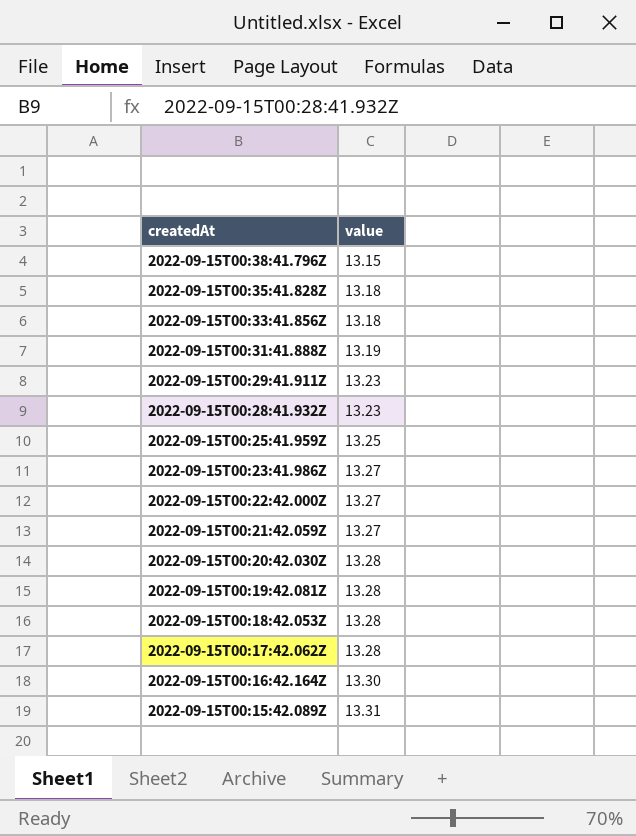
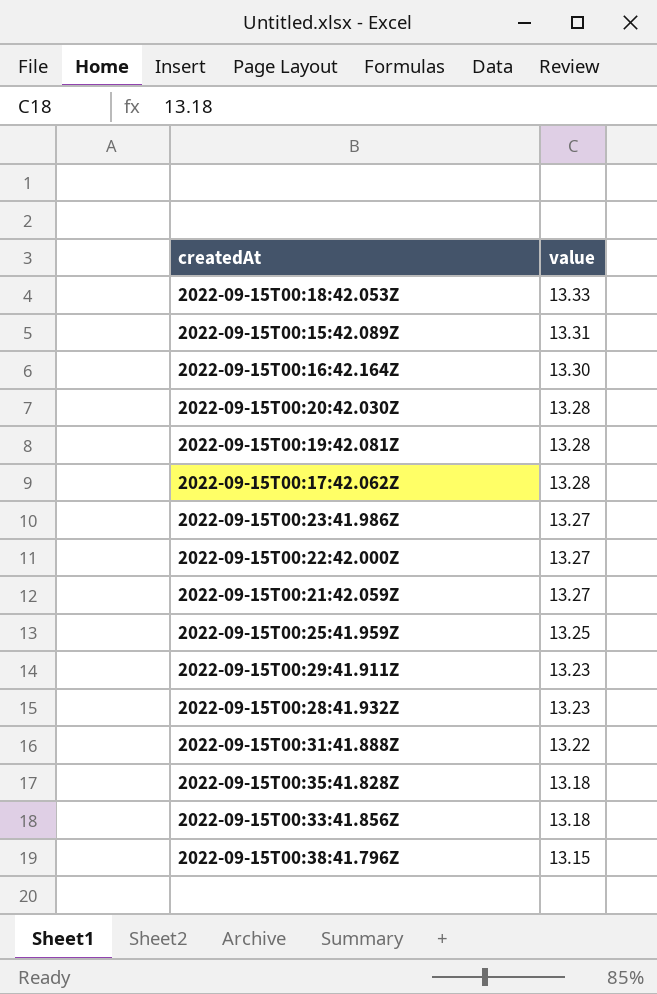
row order: createdAt descending -> value descending
2022-09-15T00:18:42.053Z | value: 13.28 -> 13.33
2022-09-15T00:31:41.888Z | value: 13.19 -> 13.22

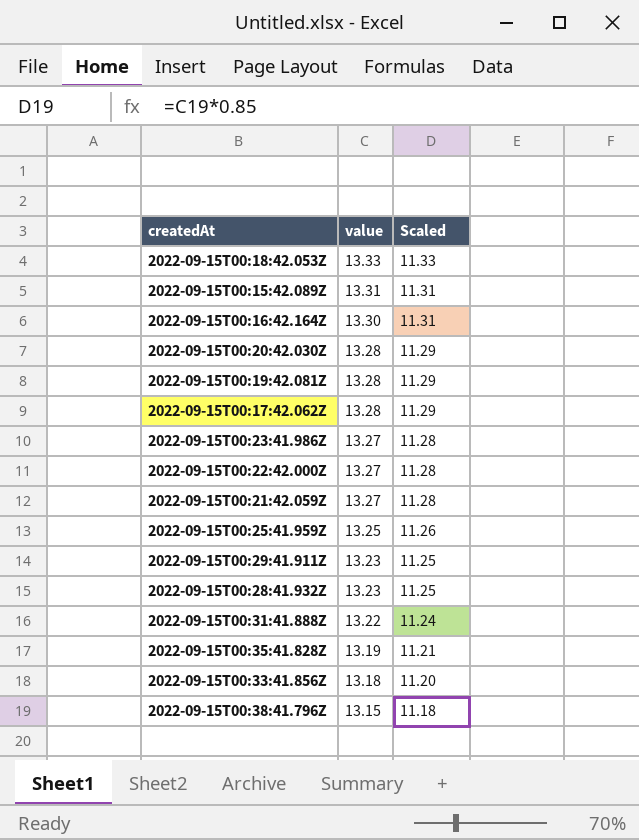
column Scaled | formula: none -> [value] * 0.85
2022-09-15T00:35:41.828Z | value: 13.18 -> 13.19

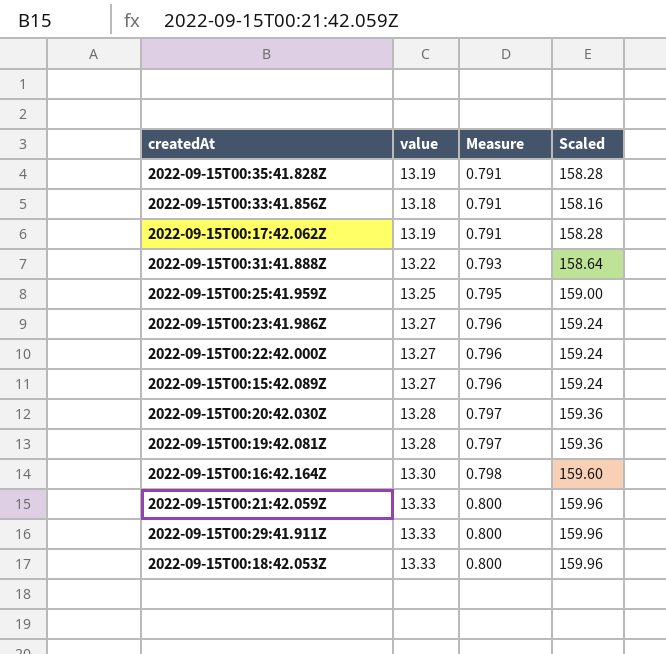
row order: value descending -> Measure ascending
column Measure | formula: none -> [value] * 0.06
column Scaled | formula: [value] * 0.85 -> [value] * 12
row 2022-09-15T00:28:41.932Z: 13.23 | 11.25 -> none
row 2022-09-15T00:38:41.796Z: 13.15 | 11.18 -> none
2022-09-15T00:17:42.062Z | value: 13.28 -> 13.19
2022-09-15T00:15:42.089Z | value: 13.31 -> 13.27
2022-09-15T00:21:42.059Z | value: 13.27 -> 13.33
2022-09-15T00:29:41.911Z | value: 13.23 -> 13.33

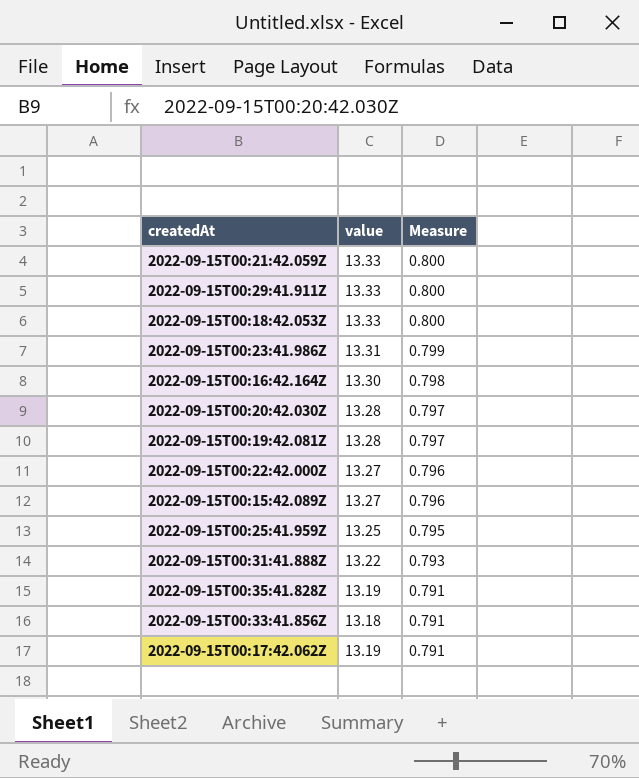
row order: Measure ascending -> Measure descending
column Scaled | formula: [value] * 12 -> none
2022-09-15T00:23:41.986Z | value: 13.27 -> 13.31
2022-09-15T00:23:41.986Z | Measure: 0.796 -> 0.799

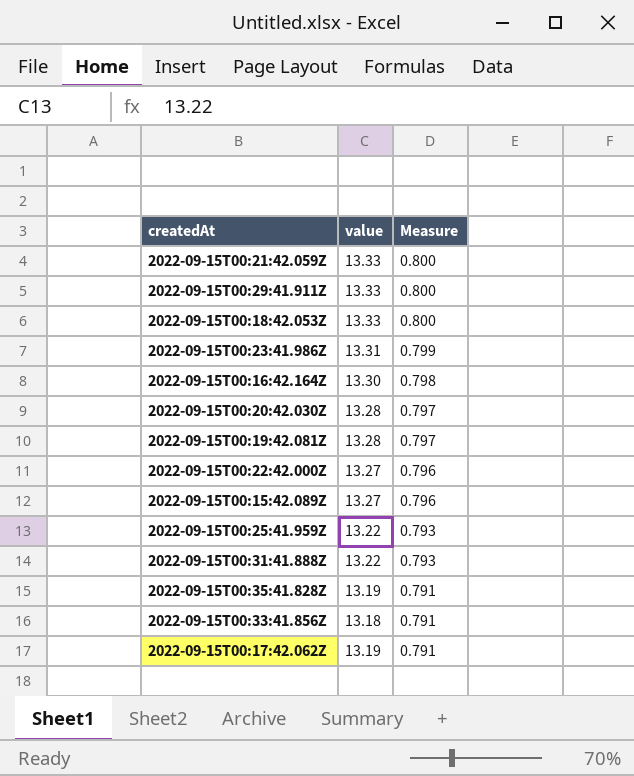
2022-09-15T00:25:41.959Z | value: 13.25 -> 13.22
2022-09-15T00:25:41.959Z | Measure: 0.795 -> 0.793

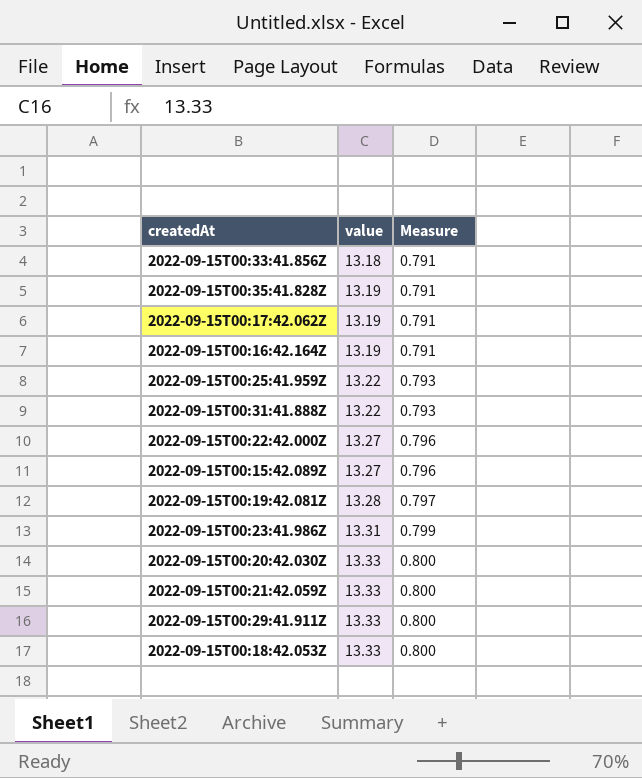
row order: Measure descending -> value ascending
2022-09-15T00:16:42.164Z | value: 13.30 -> 13.19
2022-09-15T00:16:42.164Z | Measure: 0.798 -> 0.791
2022-09-15T00:20:42.030Z | value: 13.28 -> 13.33
2022-09-15T00:20:42.030Z | Measure: 0.797 -> 0.800

